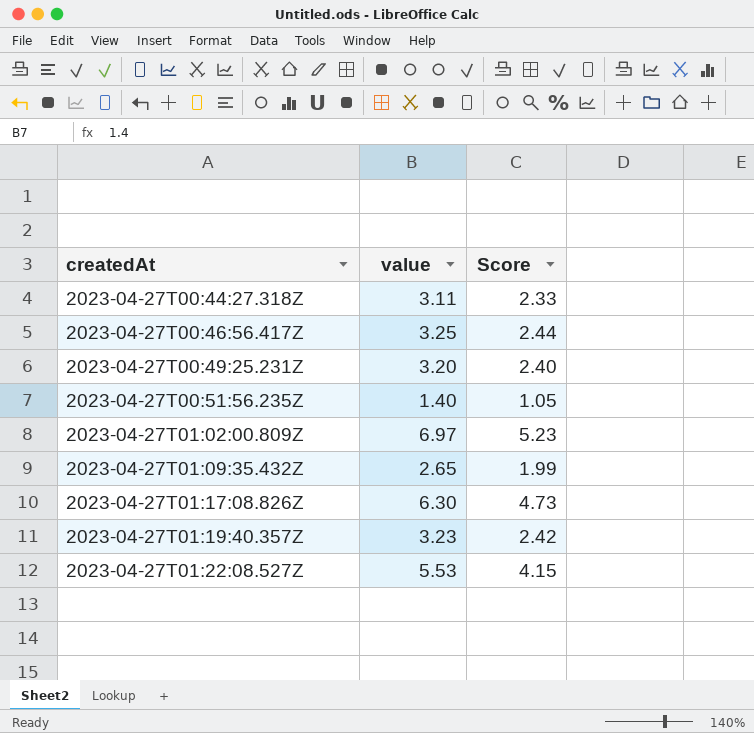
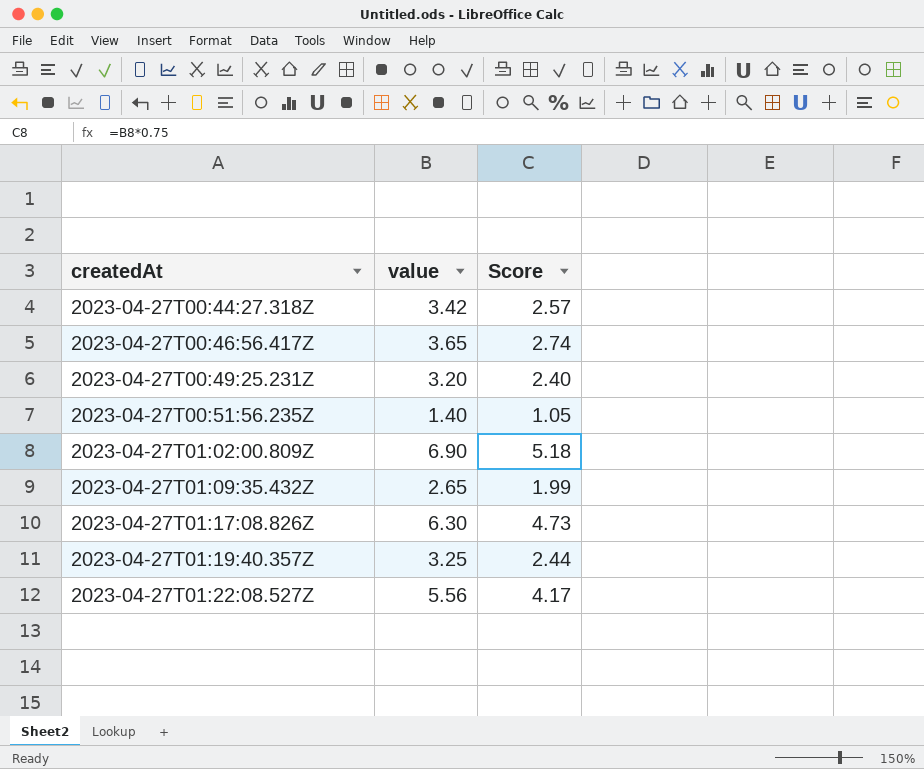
2023-04-27T00:44:27.318Z | value: 3.11 -> 3.42
2023-04-27T00:44:27.318Z | Score: 2.33 -> 2.57
2023-04-27T00:46:56.417Z | value: 3.25 -> 3.65
2023-04-27T00:46:56.417Z | Score: 2.44 -> 2.74
2023-04-27T01:02:00.809Z | value: 6.97 -> 6.90
2023-04-27T01:02:00.809Z | Score: 5.23 -> 5.18
2023-04-27T01:19:40.357Z | value: 3.23 -> 3.25
2023-04-27T01:19:40.357Z | Score: 2.42 -> 2.44
2023-04-27T01:22:08.527Z | value: 5.53 -> 5.56
2023-04-27T01:22:08.527Z | Score: 4.15 -> 4.17

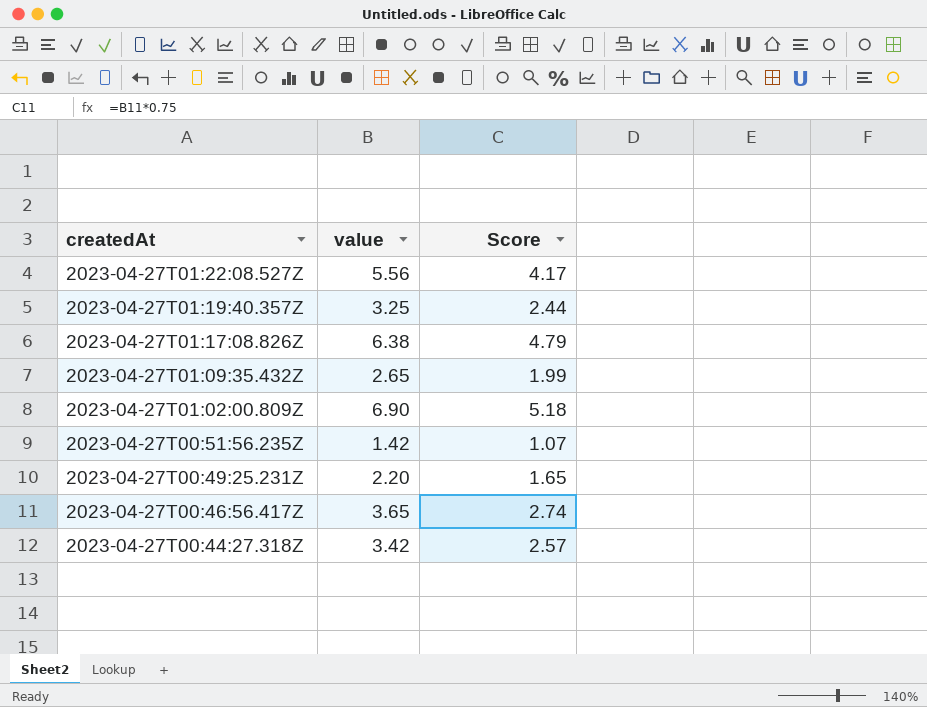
row order: createdAt ascending -> createdAt descending
2023-04-27T01:17:08.826Z | value: 6.30 -> 6.38
2023-04-27T01:17:08.826Z | Score: 4.73 -> 4.79
2023-04-27T00:51:56.235Z | value: 1.40 -> 1.42
2023-04-27T00:51:56.235Z | Score: 1.05 -> 1.07
2023-04-27T00:49:25.231Z | value: 3.20 -> 2.20
2023-04-27T00:49:25.231Z | Score: 2.40 -> 1.65

